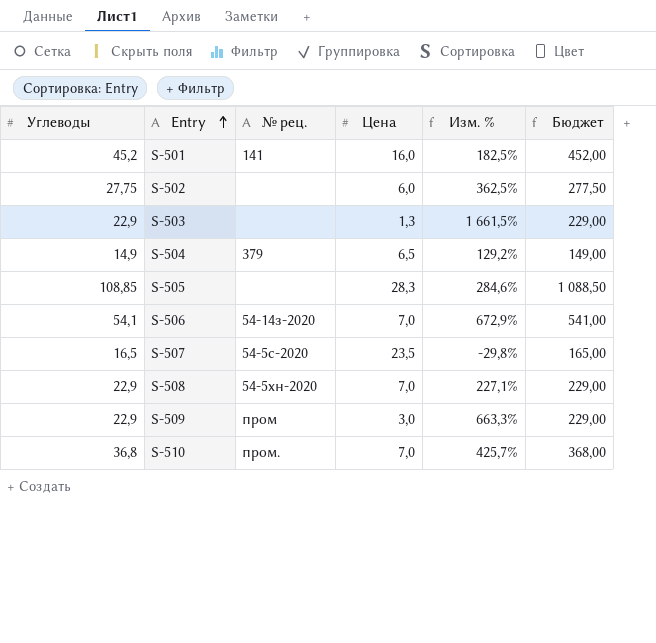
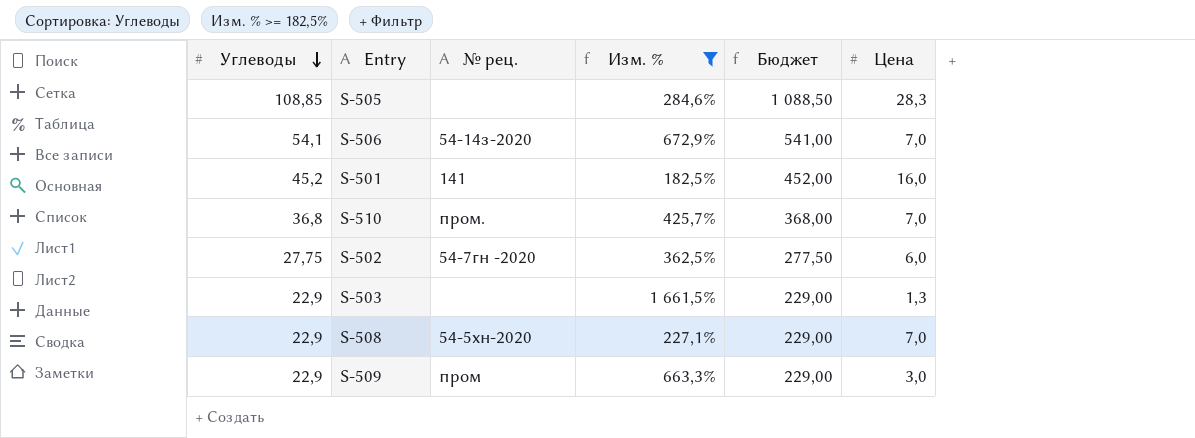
filter: none -> Изм. % >= 182,5%
row order: Entry ascending -> Углеводы descending
column Цена | position: 4 -> 6
S-502 | № рец.: none -> 54-7гн -2020

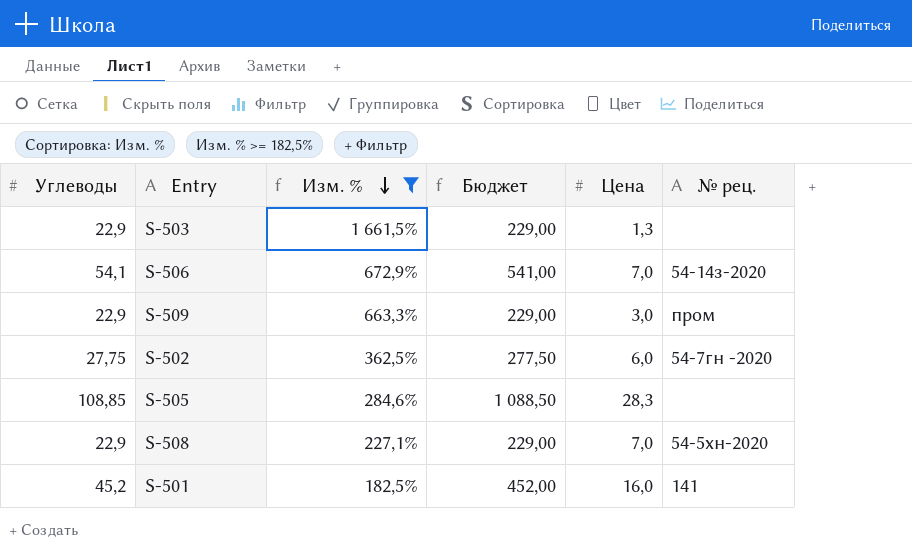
row order: Углеводы descending -> Изм. % descending
column № рец. | position: 3 -> 6
row S-510: 36,8 | пром. | 425,7% | 368,00 | 7,0 -> none

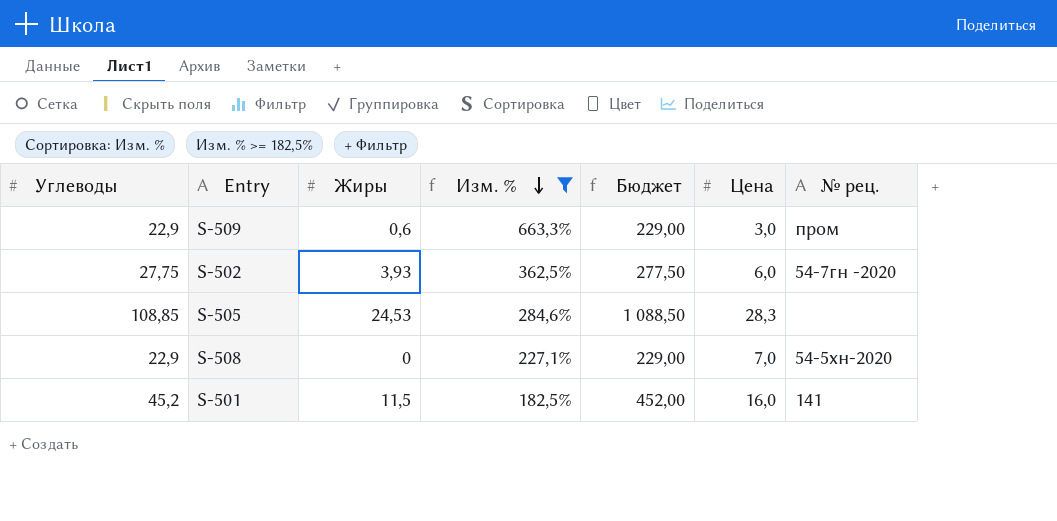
column Жиры | position: none -> 3
row S-503: 22,9 | 1 661,5% | 229,00 | 1,3 | none -> none
row S-506: 54,1 | 672,9% | 541,00 | 7,0 | 54-14з-2020 -> none

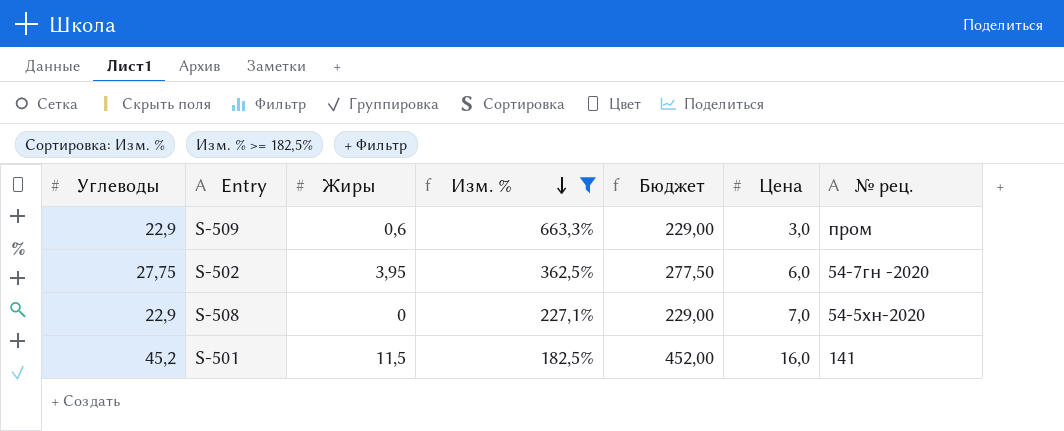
row S-505: 108,85 | 24,53 | 284,6% | 1 088,50 | 28,3 | none -> none
S-502 | Жиры: 3,93 -> 3,95

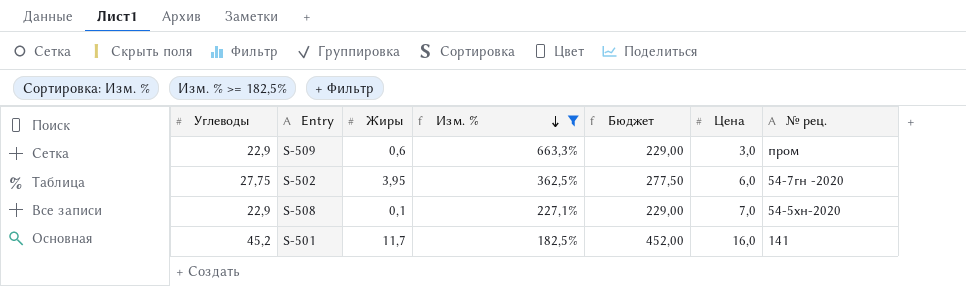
S-508 | Жиры: 0 -> 0,1
S-501 | Жиры: 11,5 -> 11,7

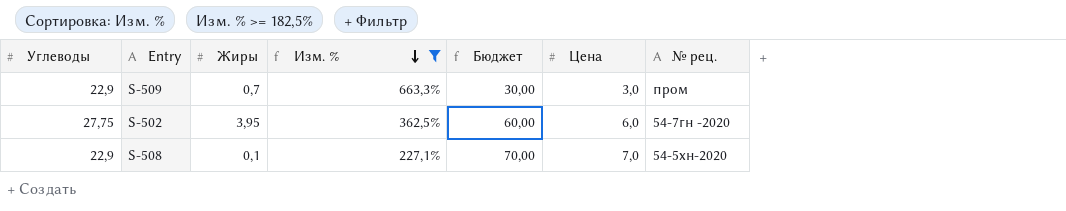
column Бюджет | formula: [Углеводы] * 10 -> [Цена] * 10
row S-501: 45,2 | 11,7 | 182,5% | 452,00 | 16,0 | 141 -> none
S-509 | Жиры: 0,6 -> 0,7

